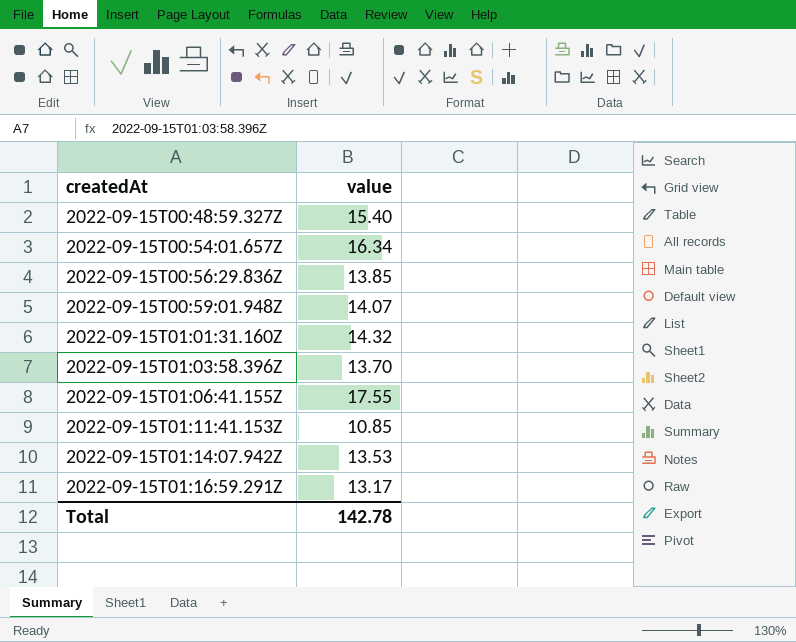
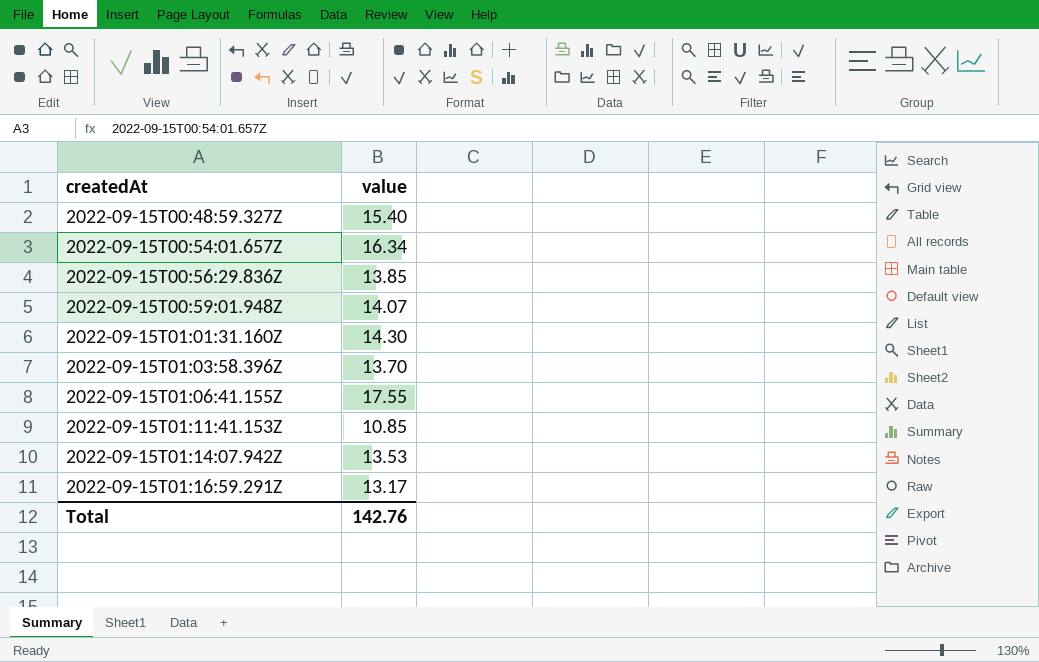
2022-09-15T01:01:31.160Z | value: 14.32 -> 14.30
Total | value: 142.78 -> 142.76

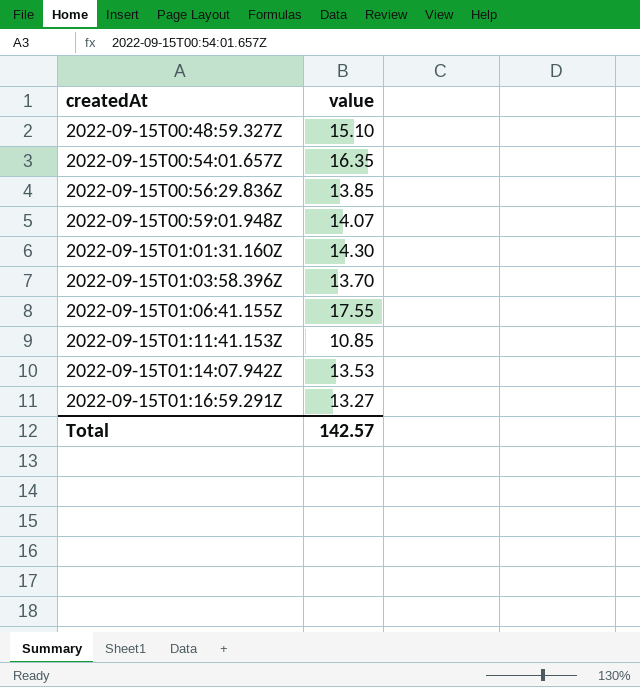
2022-09-15T00:48:59.327Z | value: 15.40 -> 15.10
2022-09-15T00:54:01.657Z | value: 16.34 -> 16.35
2022-09-15T01:16:59.291Z | value: 13.17 -> 13.27
Total | value: 142.76 -> 142.57

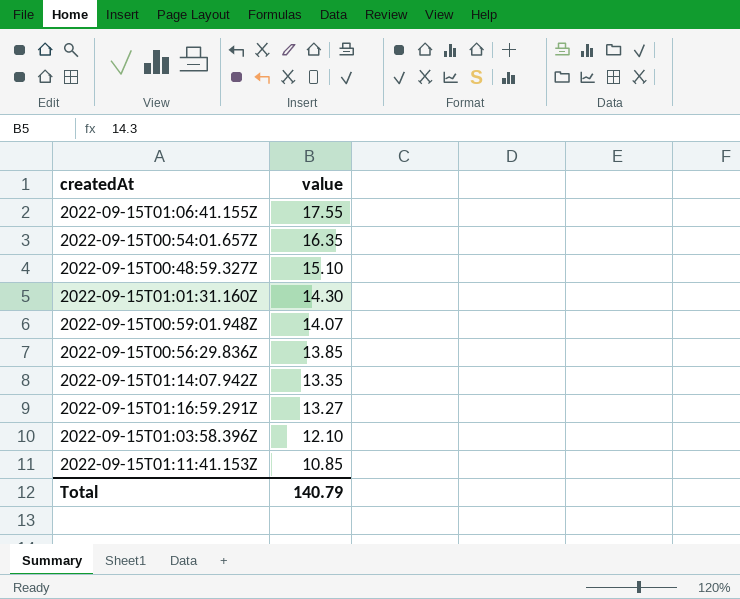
row order: createdAt ascending -> value descending
2022-09-15T01:14:07.942Z | value: 13.53 -> 13.35
2022-09-15T01:03:58.396Z | value: 13.70 -> 12.10
Total | value: 142.57 -> 140.79

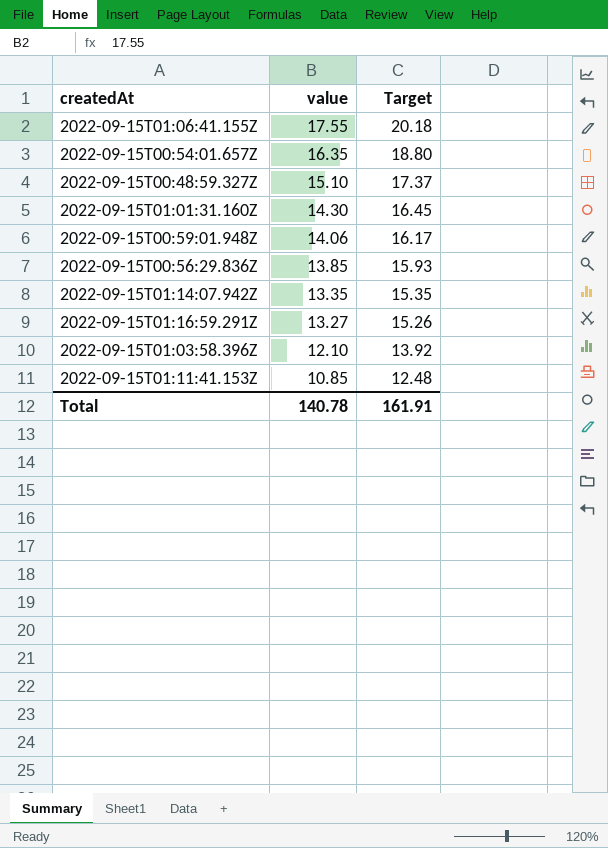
column Target | formula: none -> [value] * 1.15
2022-09-15T00:59:01.948Z | value: 14.07 -> 14.06
Total | value: 140.79 -> 140.78

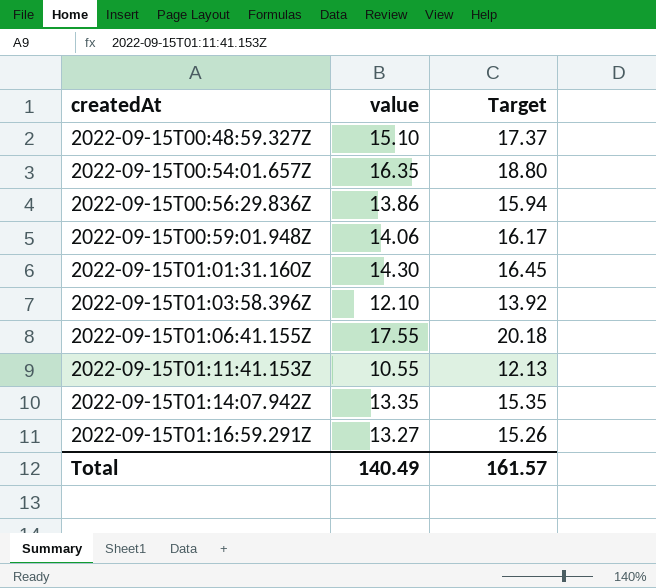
row order: value descending -> createdAt ascending
2022-09-15T00:56:29.836Z | value: 13.85 -> 13.86
2022-09-15T00:56:29.836Z | Target: 15.93 -> 15.94
2022-09-15T01:11:41.153Z | value: 10.85 -> 10.55
2022-09-15T01:11:41.153Z | Target: 12.48 -> 12.13
Total | value: 140.78 -> 140.49
Total | Target: 161.91 -> 161.57

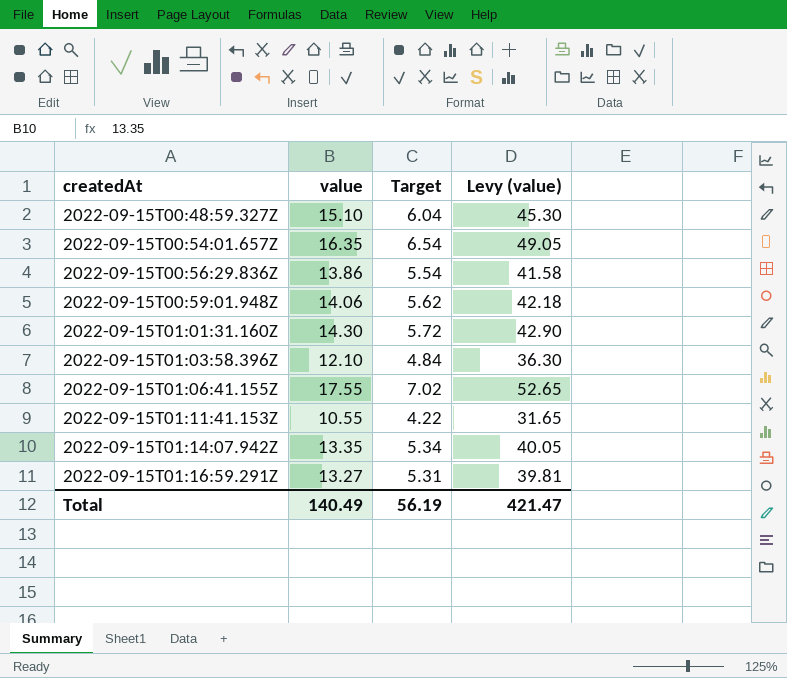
column Target | formula: [value] * 1.15 -> [value] * 0.4
column Levy (value) | formula: none -> [value] * 3
Total | Target: 161.57 -> 56.19

